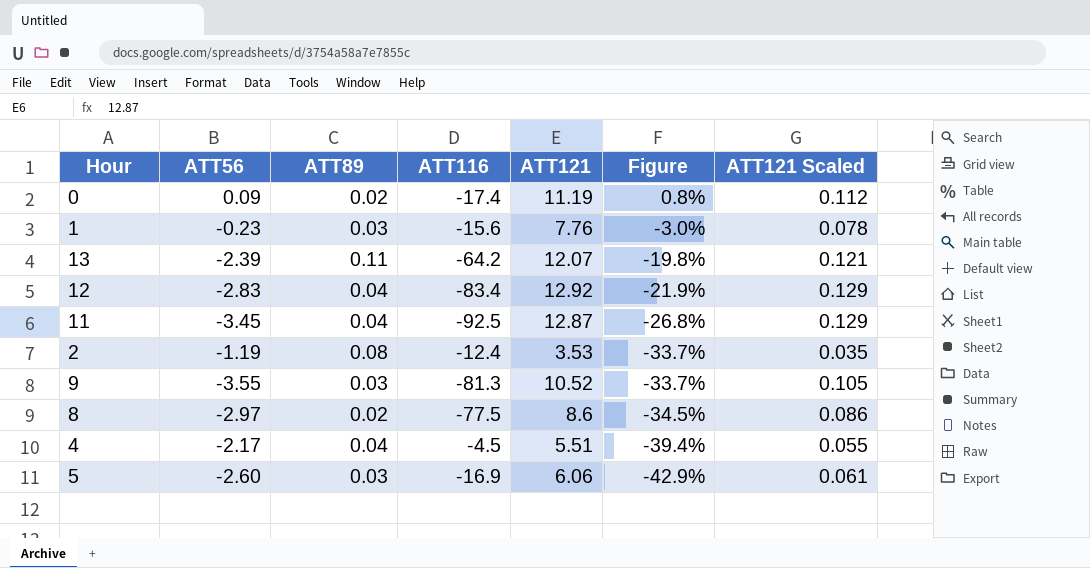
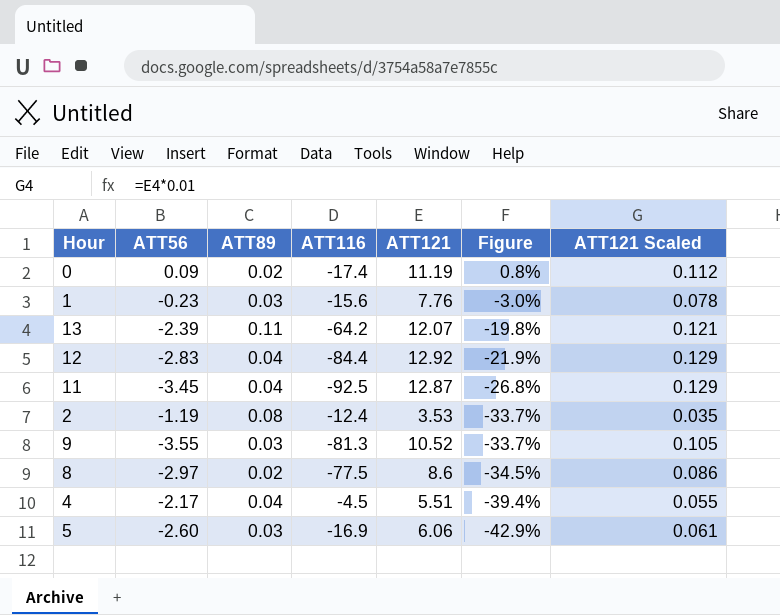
12 | ATT116: -83.4 -> -84.4

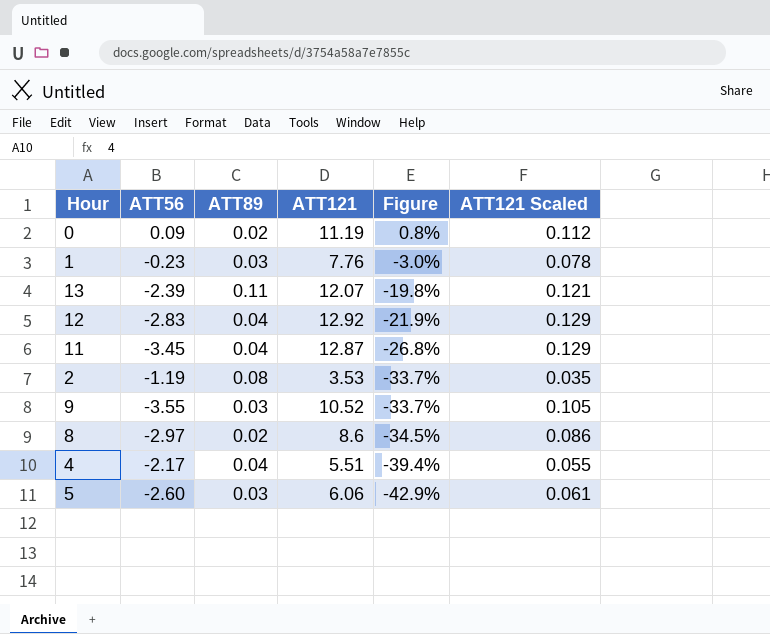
column ATT116 | position: 4 -> none

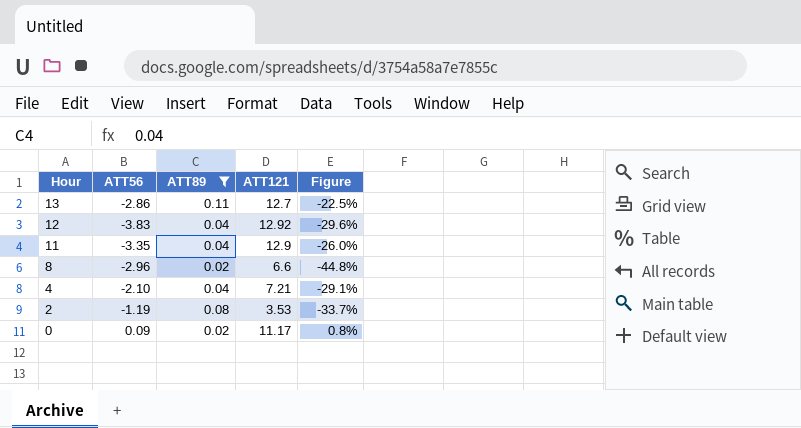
filter: none -> ATT89 != 0.03
row order: Figure descending -> Hour descending
column ATT121 Scaled | formula: [ATT121] * 0.01 -> none
13 | ATT56: -2.39 -> -2.86
13 | ATT121: 12.07 -> 12.7
13 | Figure: -19.8% -> -22.5%
12 | ATT56: -2.83 -> -3.83
12 | Figure: -21.9% -> -29.6%
11 | ATT56: -3.45 -> -3.35
11 | ATT121: 12.87 -> 12.9
11 | Figure: -26.8% -> -26.0%
8 | ATT56: -2.97 -> -2.96
8 | ATT121: 8.6 -> 6.6
8 | Figure: -34.5% -> -44.8%
4 | ATT56: -2.17 -> -2.10
4 | ATT121: 5.51 -> 7.21
4 | Figure: -39.4% -> -29.1%
0 | ATT121: 11.19 -> 11.17

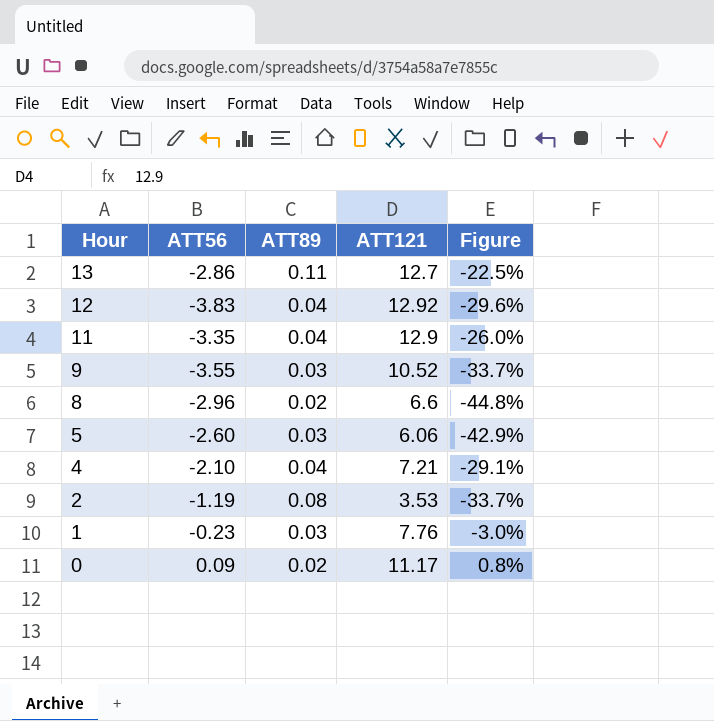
filter: ATT89 != 0.03 -> none

